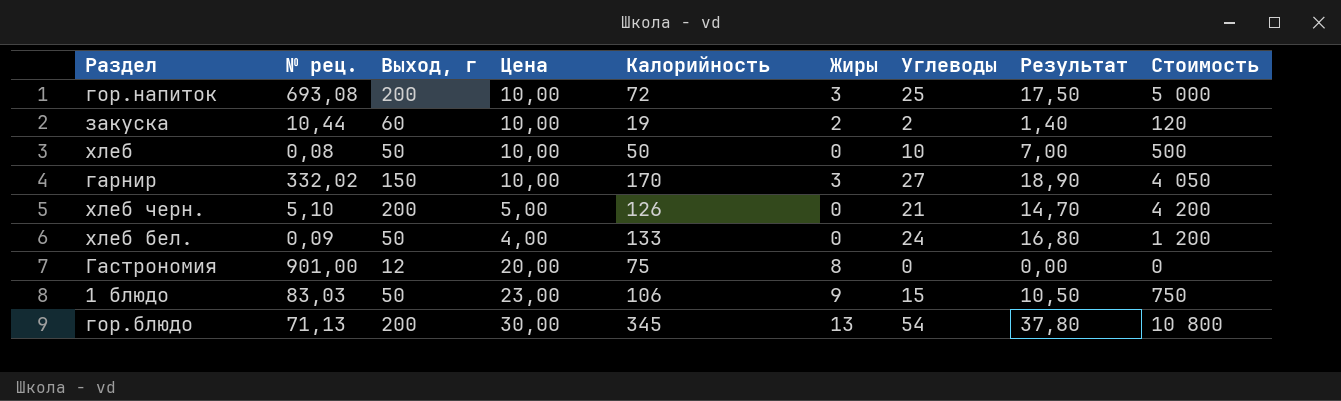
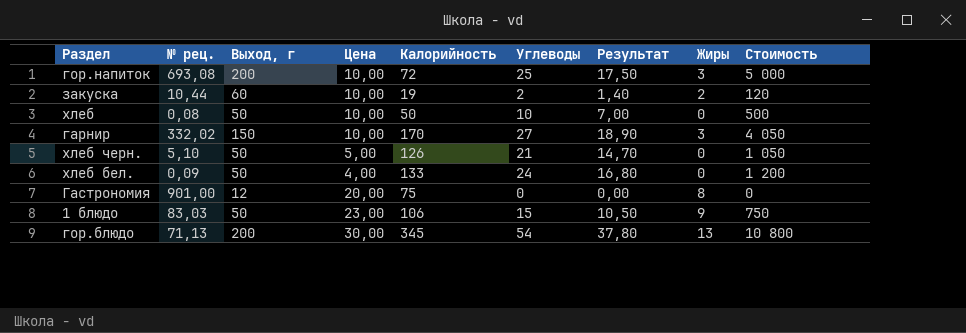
column Жиры | position: 6 -> 8
хлеб черн. | Выход, г: 200 -> 50
хлеб черн. | Стоимость: 4 200 -> 1 050

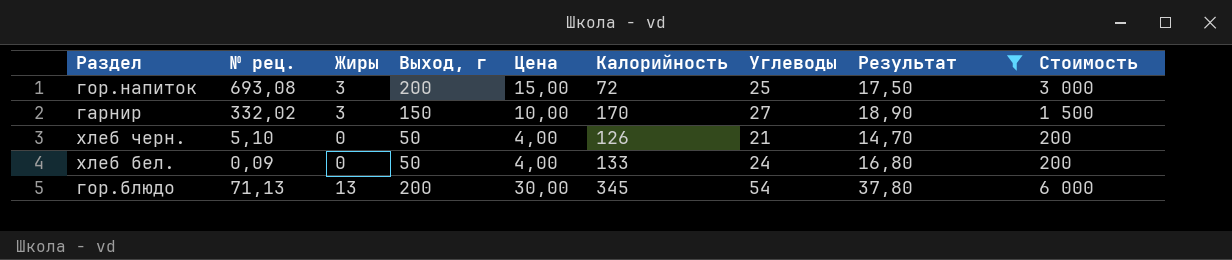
filter: none -> Результат >= 14,70
column Жиры | position: 8 -> 3
column Стоимость | formula: [Выход, г] * [Углеводы] -> [Выход, г] * [Цена]
гор.напиток | Цена: 10,00 -> 15,00
хлеб черн. | Цена: 5,00 -> 4,00

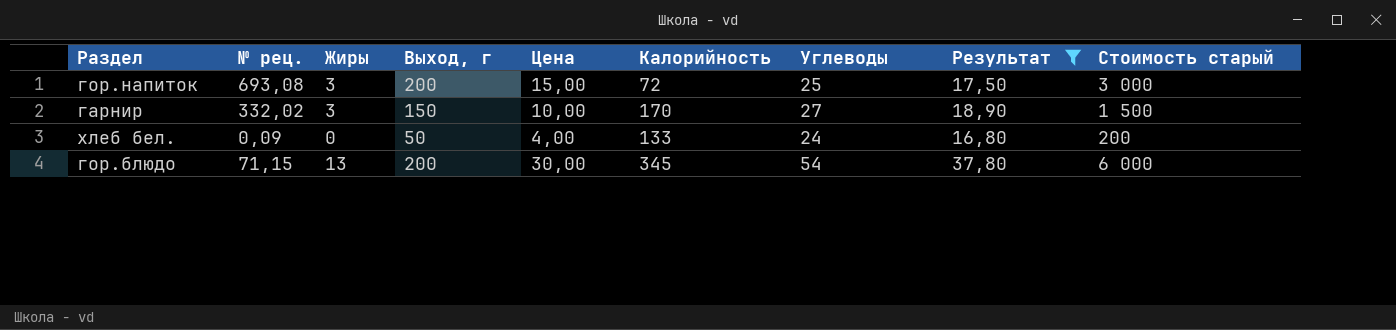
column name: Стоимость -> Стоимость старый
row хлеб черн.: 5,10 | 0 | 50 | 4,00 | 126 | 21 | 14,70 | 200 -> none
гор.блюдо | № рец.: 71,13 -> 71,15

